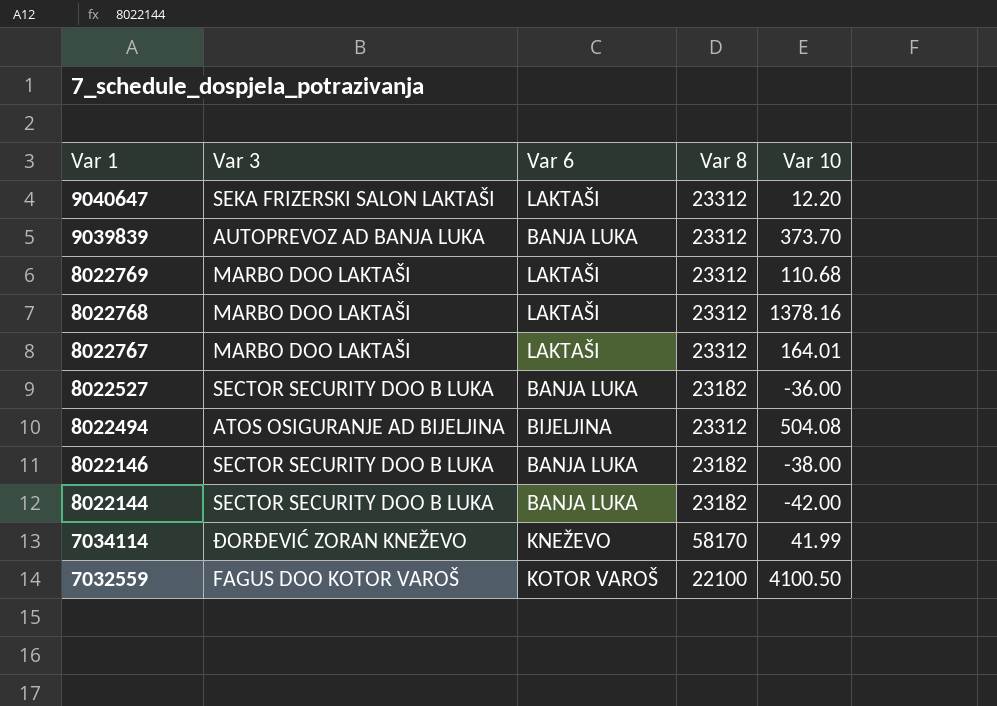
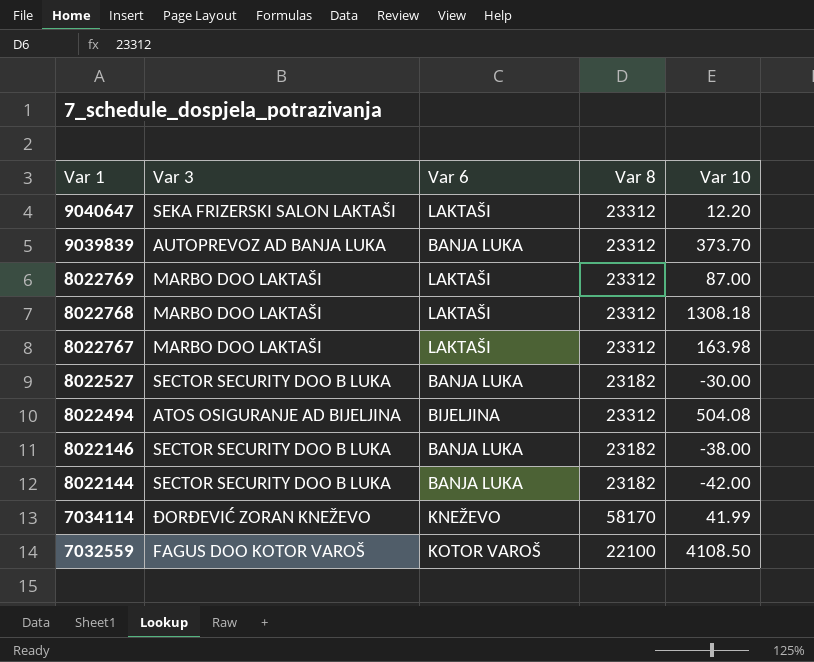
8022769 | Var 10: 110.68 -> 87.00
8022768 | Var 10: 1378.16 -> 1308.18
8022767 | Var 10: 164.01 -> 163.98
8022527 | Var 10: -36.00 -> -30.00
7032559 | Var 10: 4100.50 -> 4108.50

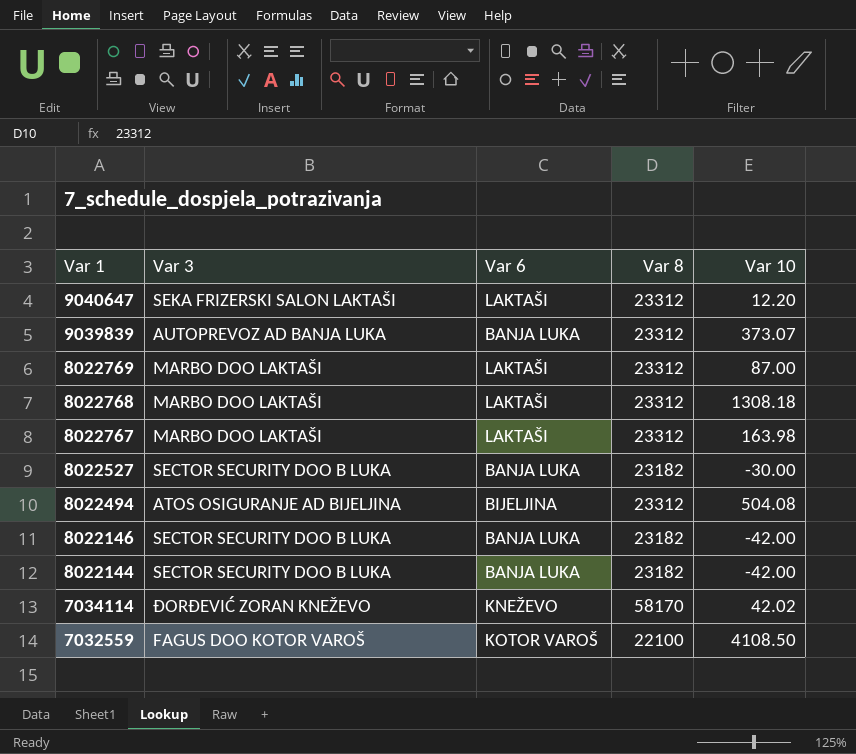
9039839 | Var 10: 373.70 -> 373.07
8022146 | Var 10: -38.00 -> -42.00
7034114 | Var 10: 41.99 -> 42.02

